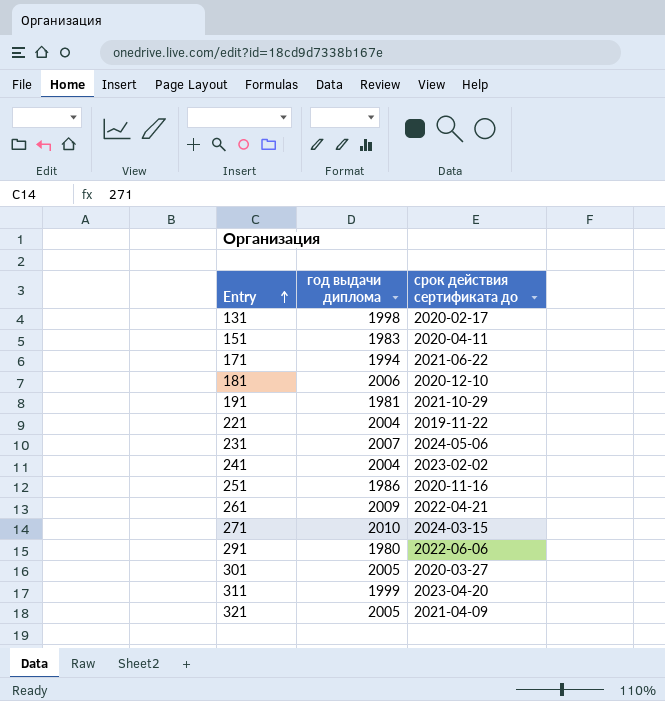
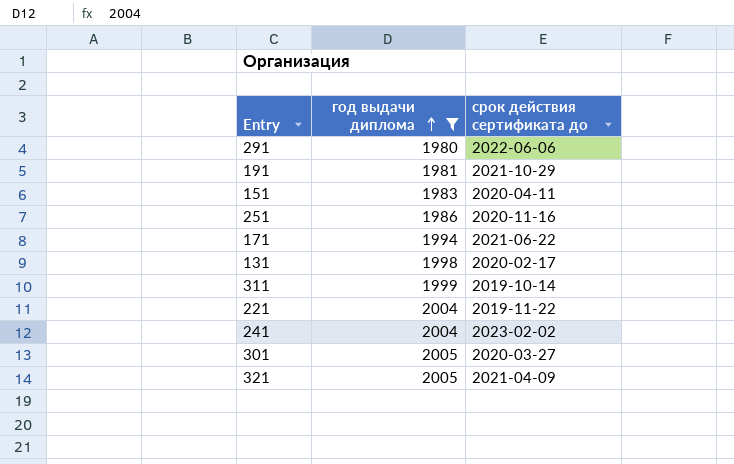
filter: none -> год выдачи диплома <= 2005
row order: Entry ascending -> год выдачи диплома ascending
311 | срок действия сертификата до: 2023-04-20 -> 2019-10-14

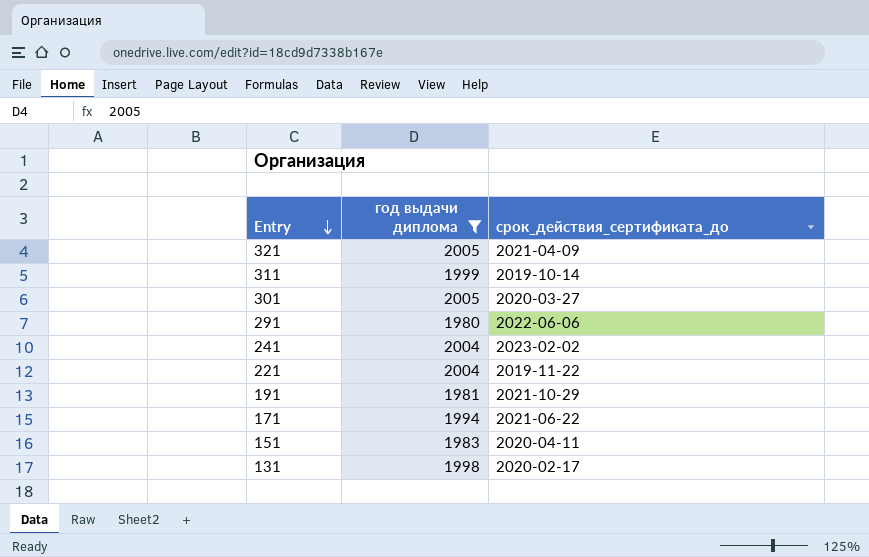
row order: год выдачи диплома ascending -> Entry descending
column name: срок действия сертификата до -> срок_действия_сертификата_до
row 251: 1986 | 2020-11-16 -> none

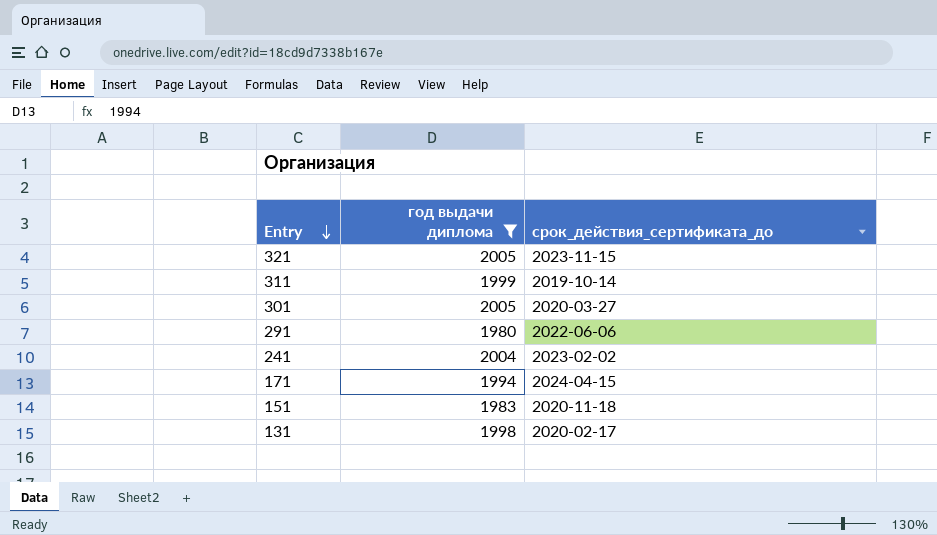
row 221: 2004 | 2019-11-22 -> none
row 191: 1981 | 2021-10-29 -> none
321 | срок_действия_сертификата_до: 2021-04-09 -> 2023-11-15
171 | срок_действия_сертификата_до: 2021-06-22 -> 2024-04-15
151 | срок_действия_сертификата_до: 2020-04-11 -> 2020-11-18

